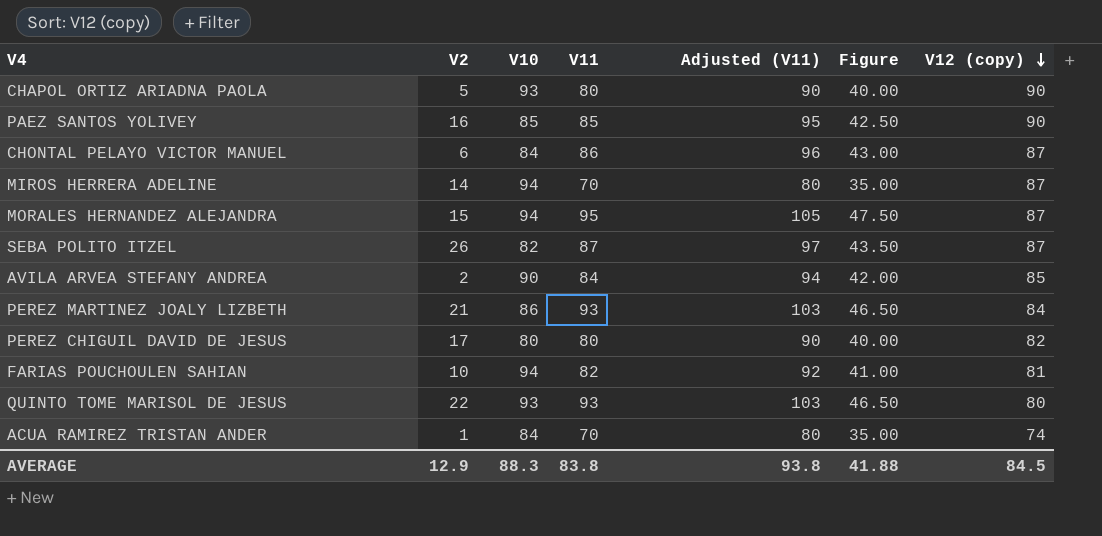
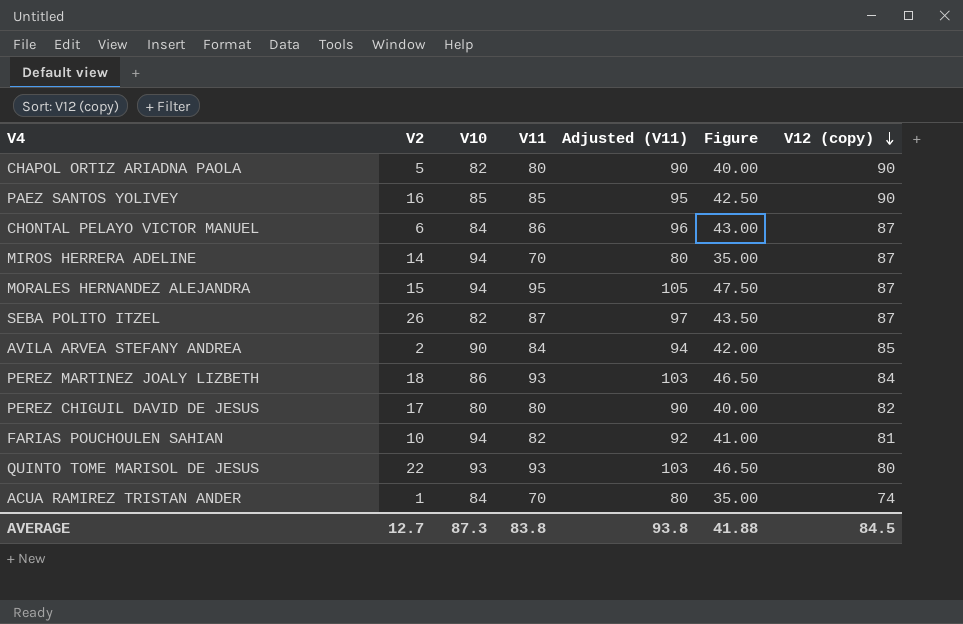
CHAPOL ORTIZ ARIADNA PAOLA | V10: 93 -> 82
PEREZ MARTINEZ JOALY LIZBETH | V2: 21 -> 18
AVERAGE | V2: 12.9 -> 12.7
AVERAGE | V10: 88.3 -> 87.3

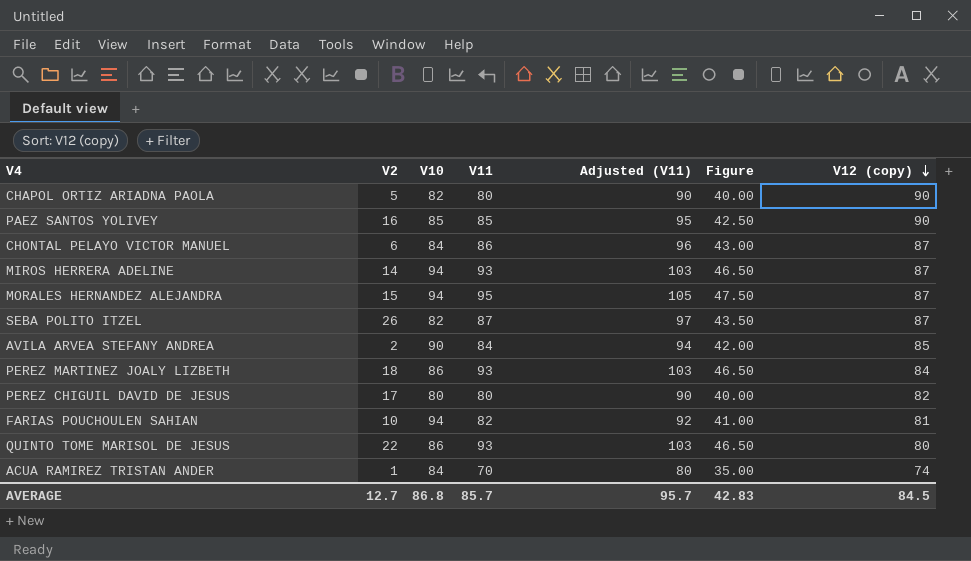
MIROS HERRERA ADELINE | V11: 70 -> 93
MIROS HERRERA ADELINE | Adjusted (V11): 80 -> 103
MIROS HERRERA ADELINE | Figure: 35.00 -> 46.50
QUINTO TOME MARISOL DE JESUS | V10: 93 -> 86
AVERAGE | V10: 87.3 -> 86.8
AVERAGE | V11: 83.8 -> 85.7
AVERAGE | Adjusted (V11): 93.8 -> 95.7
AVERAGE | Figure: 41.88 -> 42.83

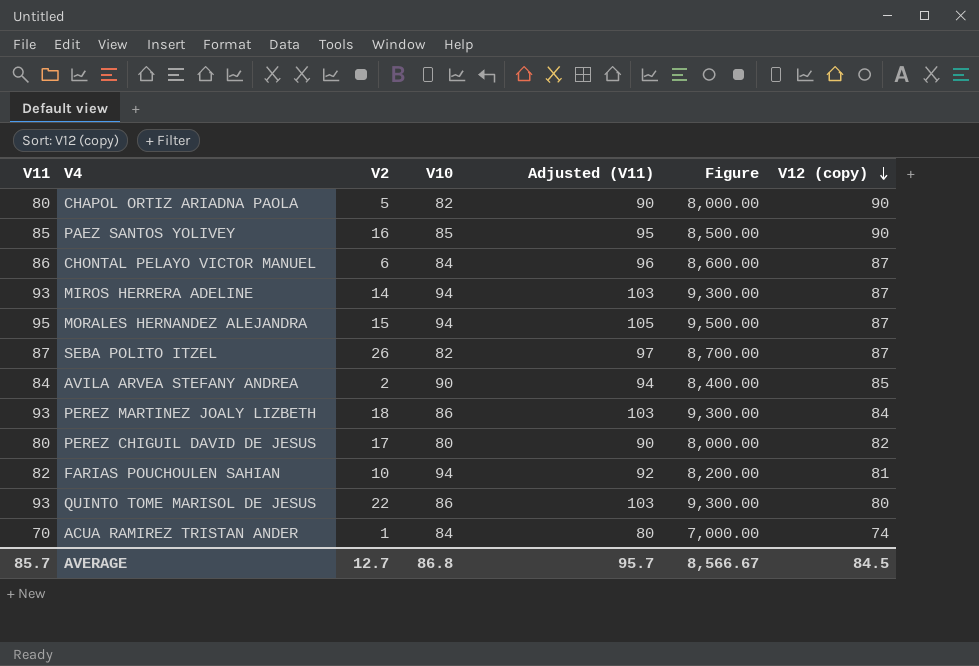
column V11 | position: 4 -> 1
column Figure | formula: [V11] * 0.5 -> [V11] * 100
AVERAGE | Figure: 42.83 -> 8,566.67

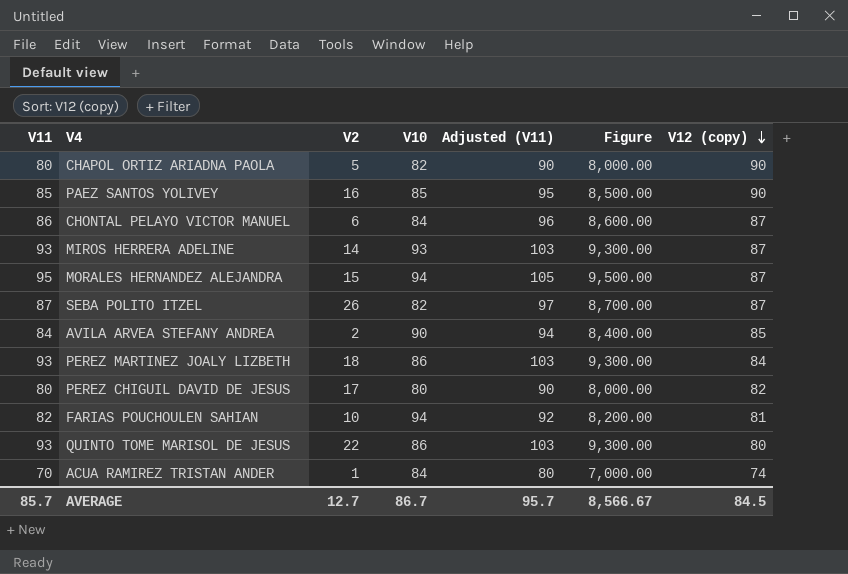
MIROS HERRERA ADELINE | V10: 94 -> 93
AVERAGE | V10: 86.8 -> 86.7

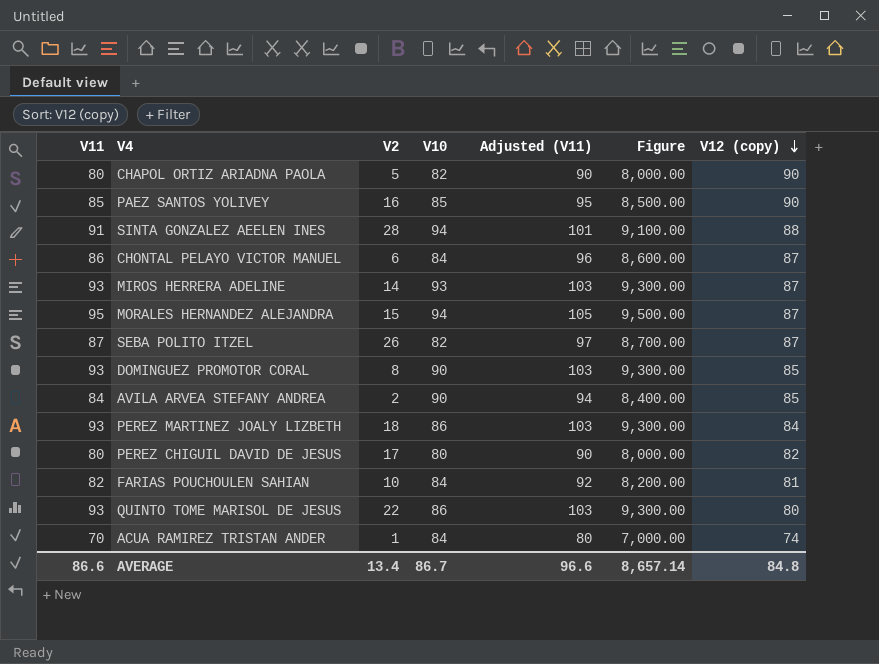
row SINTA GONZALEZ AEELEN INES: none -> 91 | 28 | 94 | 101 | 9,100.00 | 88
row DOMINGUEZ PROMOTOR CORAL: none -> 93 | 8 | 90 | 103 | 9,300.00 | 85
FARIAS POUCHOULEN SAHIAN | V10: 94 -> 84
AVERAGE | V11: 85.7 -> 86.6
AVERAGE | V2: 12.7 -> 13.4
AVERAGE | Adjusted (V11): 95.7 -> 96.6
AVERAGE | Figure: 8,566.67 -> 8,657.14
AVERAGE | V12 (copy): 84.5 -> 84.8

